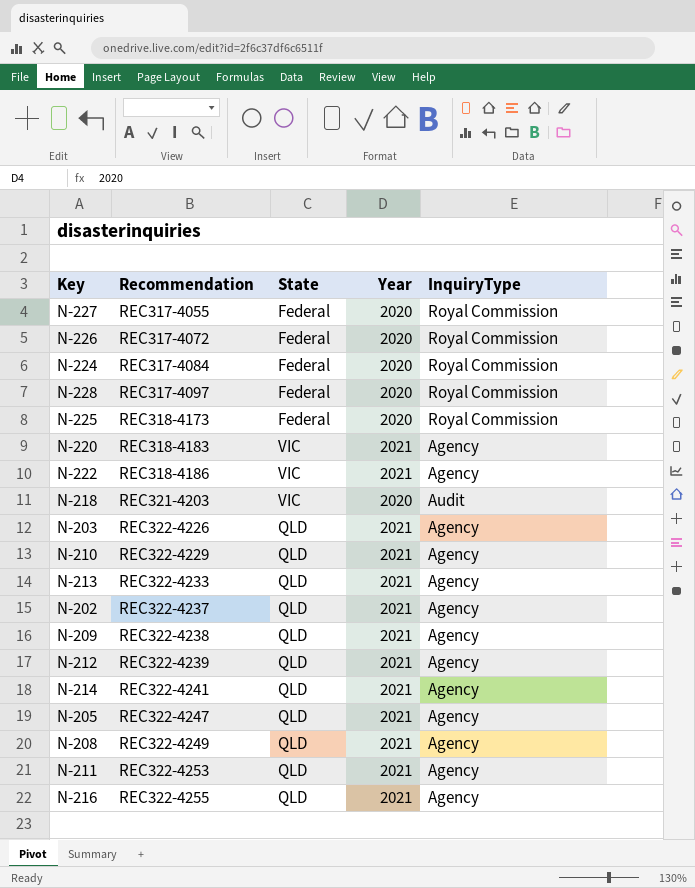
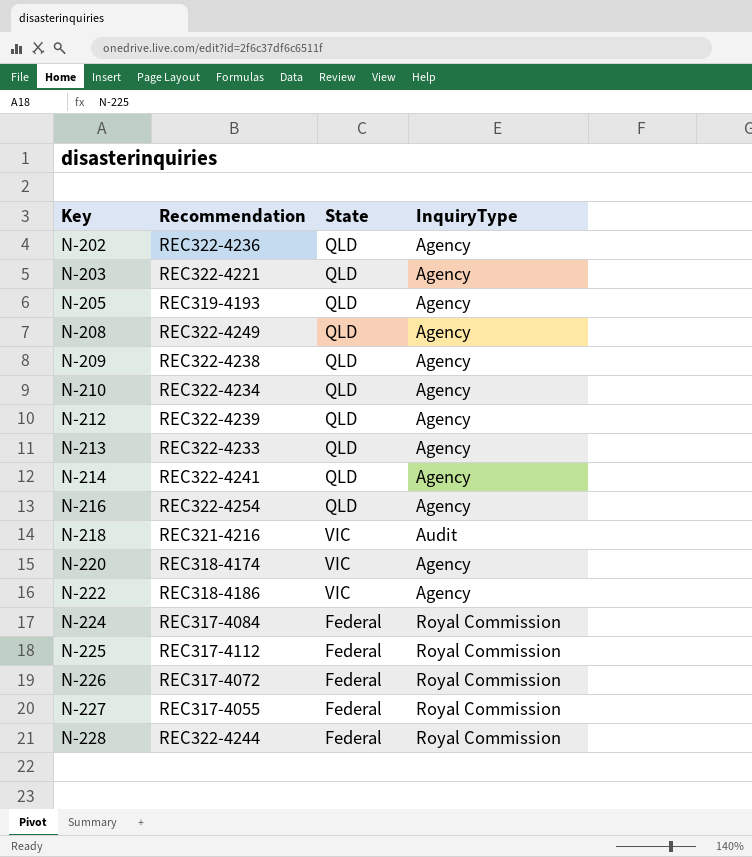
row order: Recommendation ascending -> Key ascending
column Year | position: 4 -> none
row N-211: REC322-4253 | QLD | 2021 | Agency -> none
N-202 | Recommendation: REC322-4237 -> REC322-4236
N-203 | Recommendation: REC322-4226 -> REC322-4221
N-205 | Recommendation: REC322-4247 -> REC319-4193
N-210 | Recommendation: REC322-4229 -> REC322-4234
N-216 | Recommendation: REC322-4255 -> REC322-4254
N-218 | Recommendation: REC321-4203 -> REC321-4216
N-220 | Recommendation: REC318-4183 -> REC318-4174
N-225 | Recommendation: REC318-4173 -> REC317-4112
N-228 | Recommendation: REC317-4097 -> REC322-4244

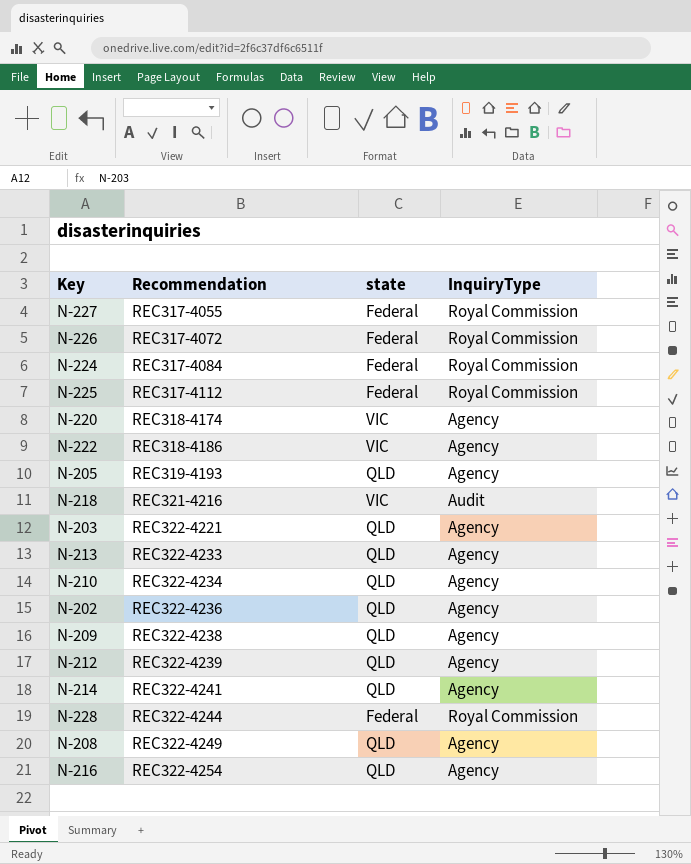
row order: Key ascending -> Recommendation ascending
column name: State -> state

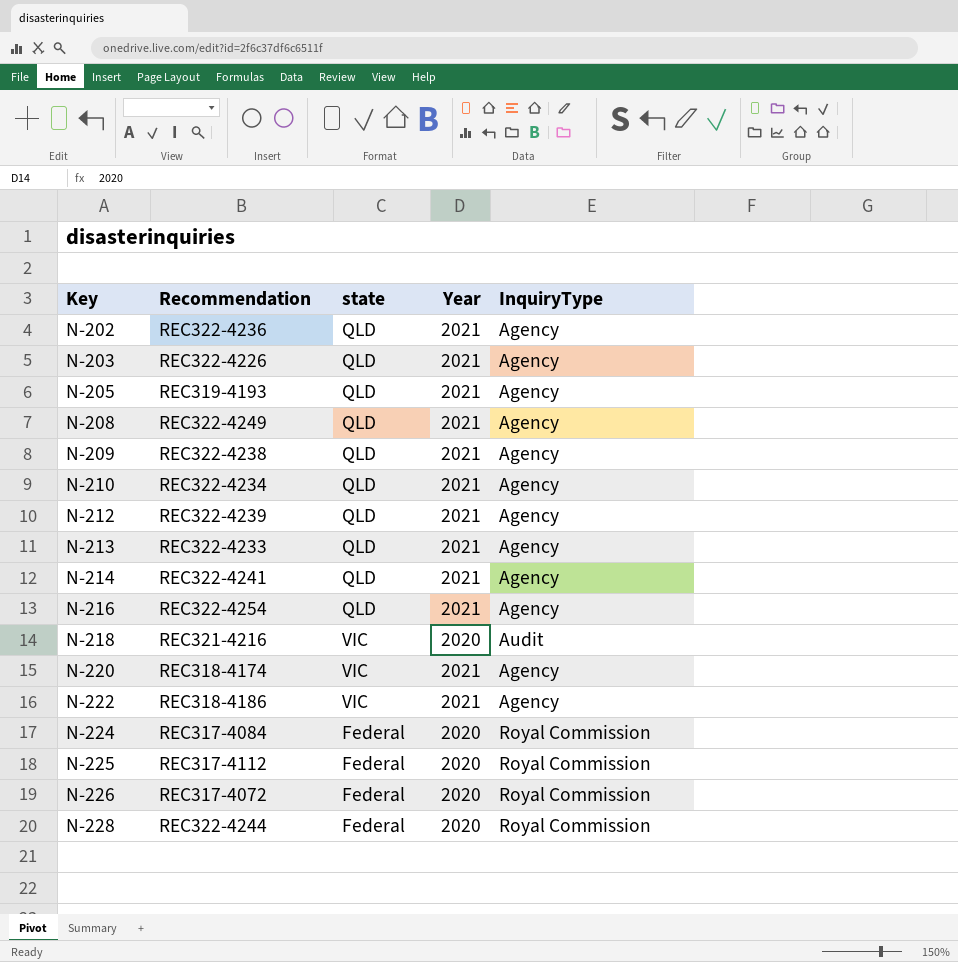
row order: Recommendation ascending -> Key ascending
column Year | position: none -> 4
row N-227: REC317-4055 | Federal | Royal Commission -> none
N-203 | Recommendation: REC322-4221 -> REC322-4226

